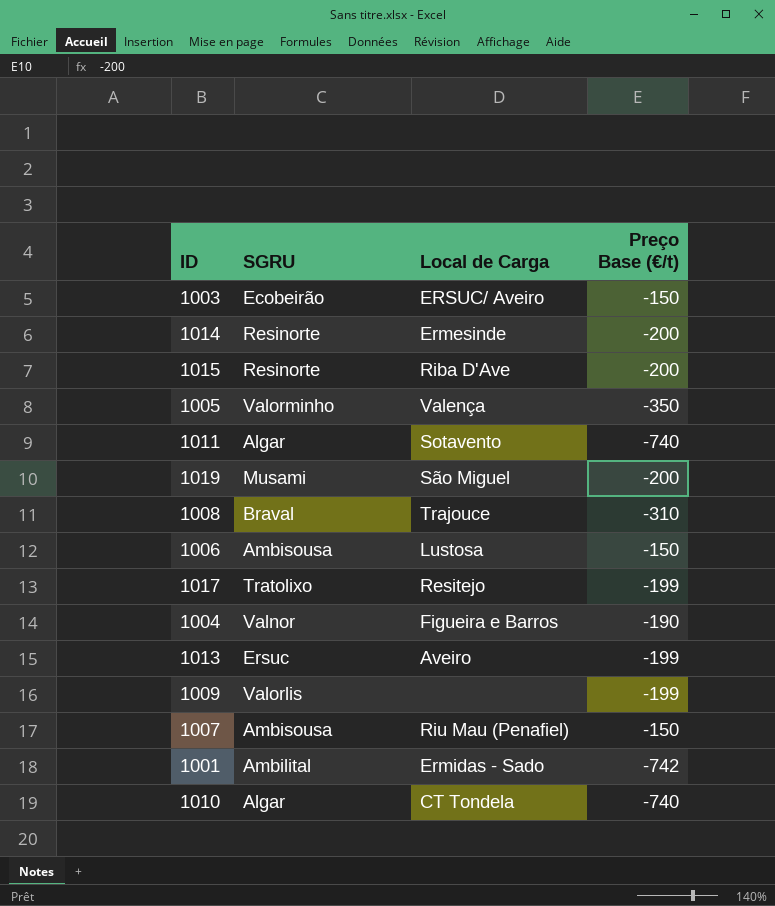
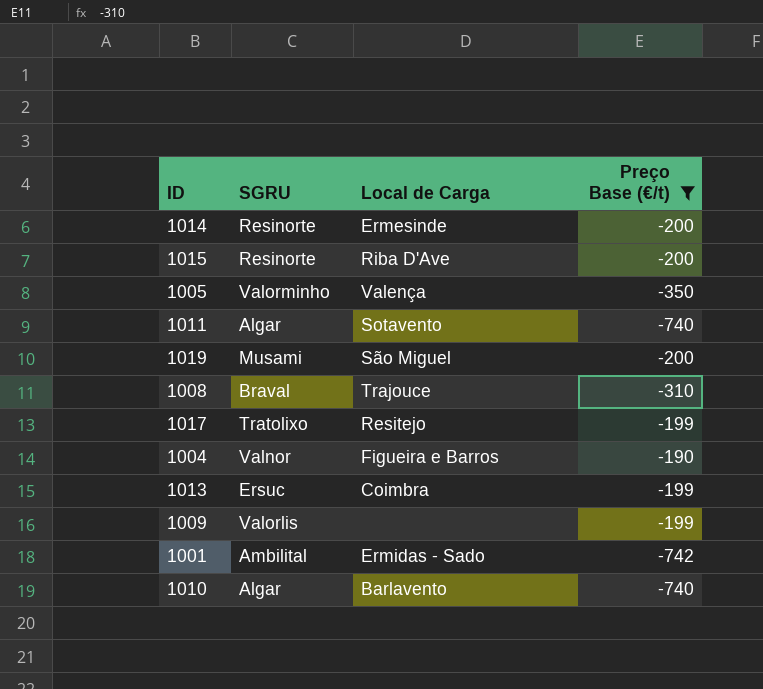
filter: none -> Preço Base (€/t) != -150
1013 | Local de Carga: Aveiro -> Coimbra
1010 | Local de Carga: CT Tondela -> Barlavento

